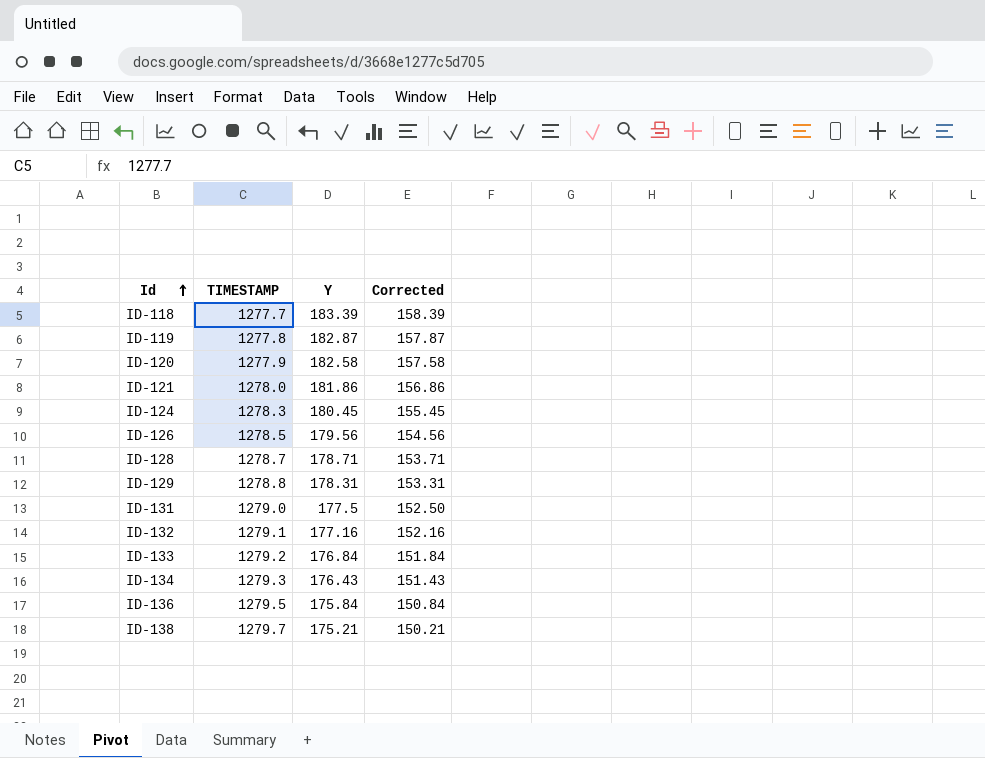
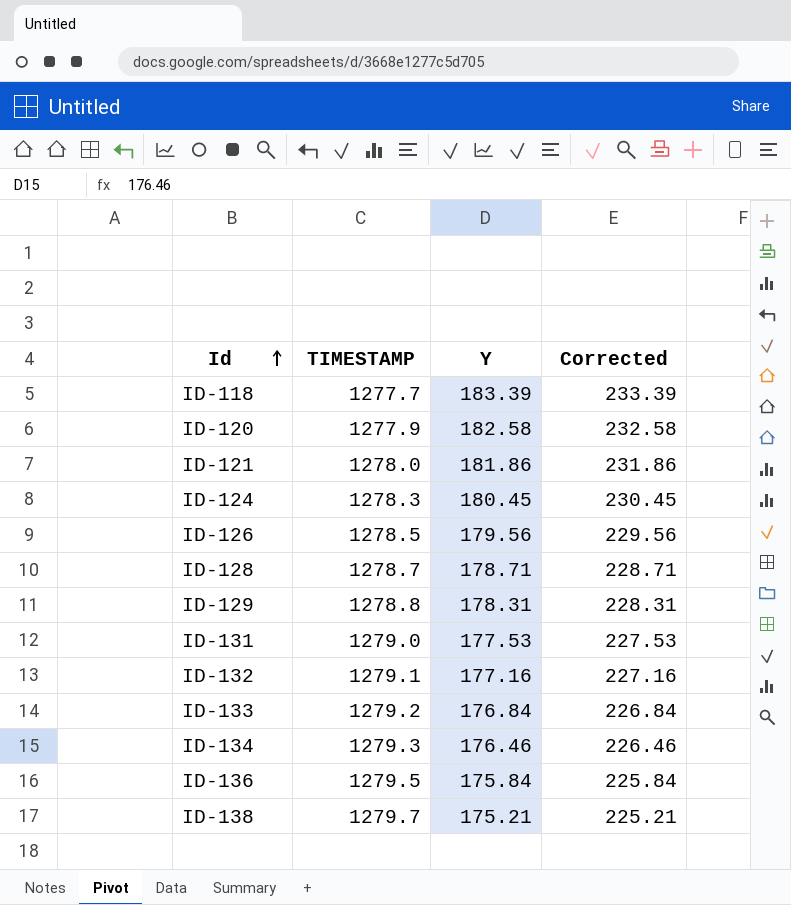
column Corrected | formula: [Y] - 25 -> [Y] + 50
row ID-119: 1277.8 | 182.87 | 157.87 -> none
ID-131 | Y: 177.5 -> 177.53
ID-134 | Y: 176.43 -> 176.46

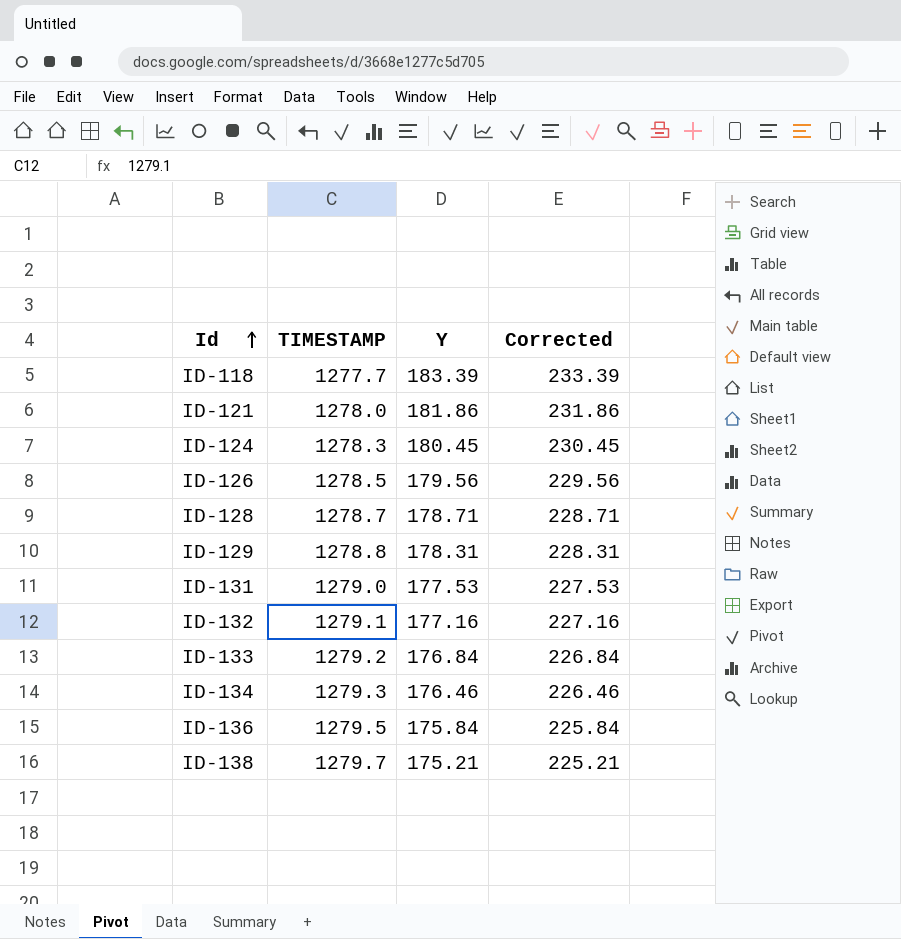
row ID-120: 1277.9 | 182.58 | 232.58 -> none

